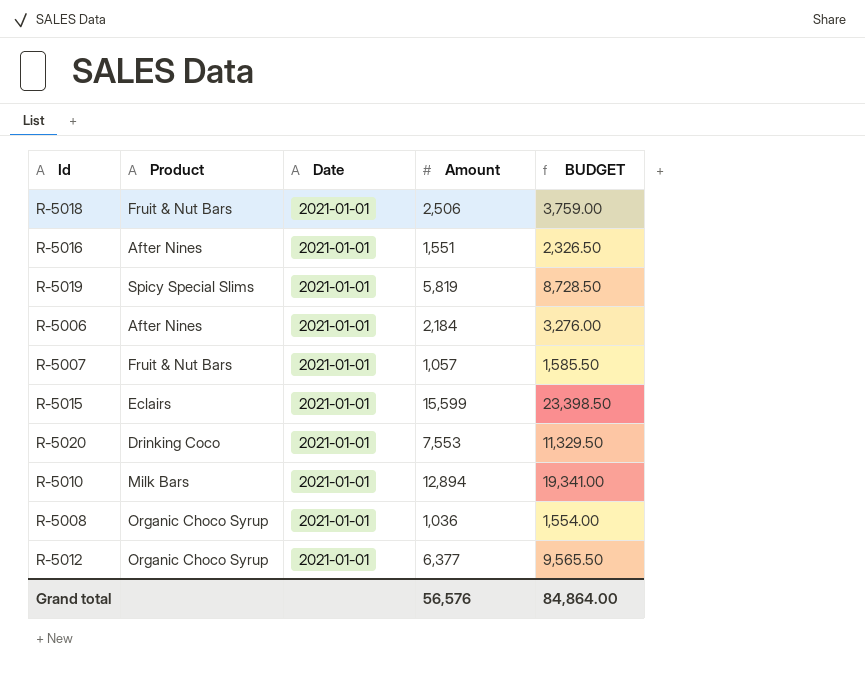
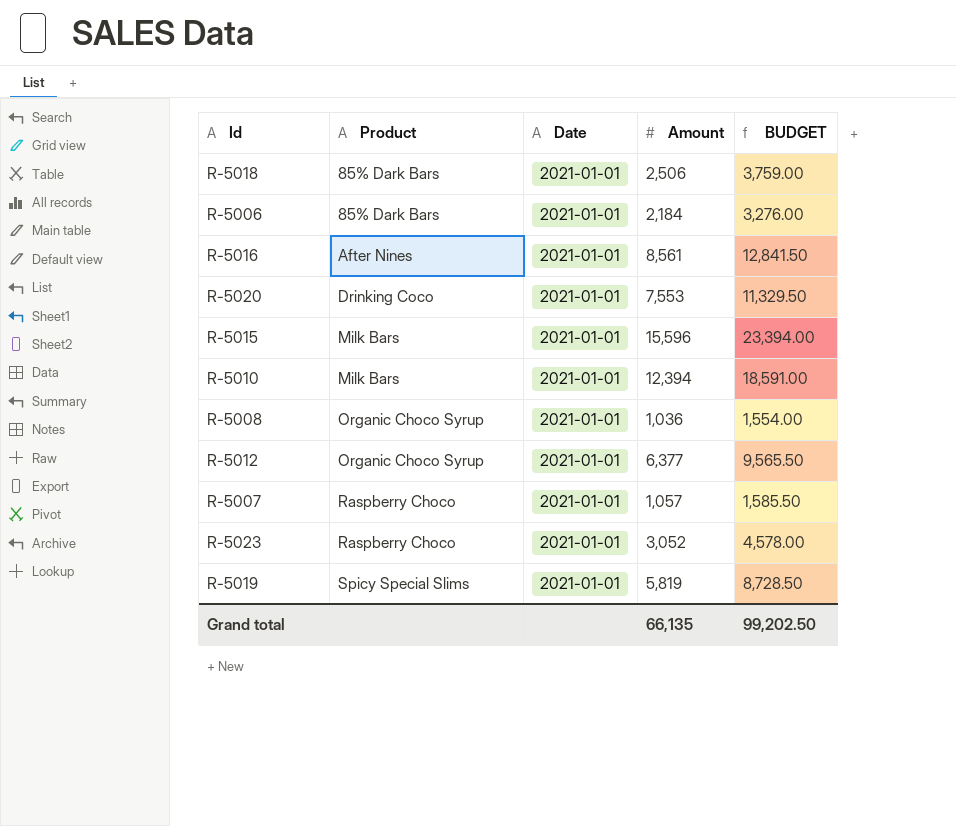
row order: none -> Product ascending
R-5018 | Product: Fruit & Nut Bars -> 85% Dark Bars
R-5006 | Product: After Nines -> 85% Dark Bars
R-5016 | Amount: 1,551 -> 8,561
R-5016 | BUDGET: 2,326.50 -> 12,841.50
R-5015 | Product: Eclairs -> Milk Bars
R-5015 | Amount: 15,599 -> 15,596
R-5015 | BUDGET: 23,398.50 -> 23,394.00
R-5010 | Amount: 12,894 -> 12,394
R-5010 | BUDGET: 19,341.00 -> 18,591.00
R-5007 | Product: Fruit & Nut Bars -> Raspberry Choco
row R-5023: none -> Raspberry Choco | 2021-01-01 | 3,052 | 4,578.00
Grand total | Amount: 56,576 -> 66,135
Grand total | BUDGET: 84,864.00 -> 99,202.50

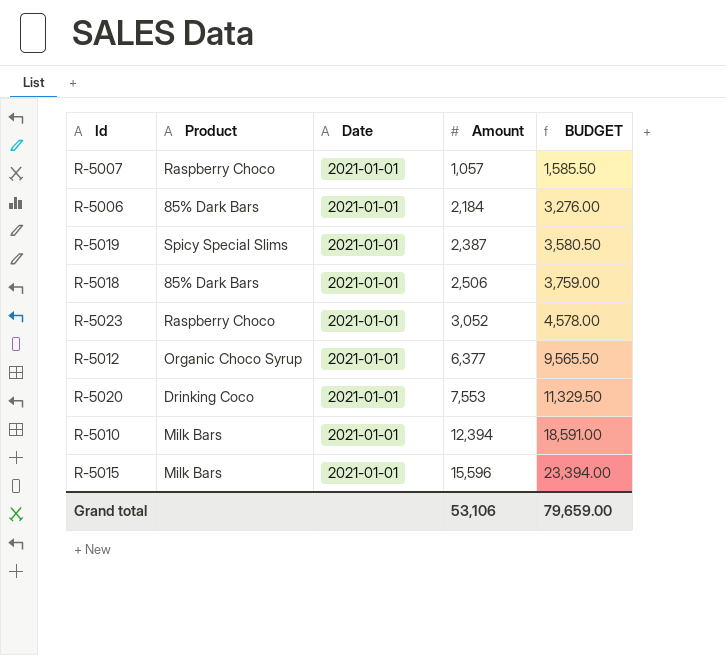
row order: Product ascending -> Amount ascending
row R-5016: After Nines | 2021-01-01 | 8,561 | 12,841.50 -> none
row R-5008: Organic Choco Syrup | 2021-01-01 | 1,036 | 1,554.00 -> none
R-5019 | Amount: 5,819 -> 2,387
R-5019 | BUDGET: 8,728.50 -> 3,580.50
Grand total | Amount: 66,135 -> 53,106
Grand total | BUDGET: 99,202.50 -> 79,659.00

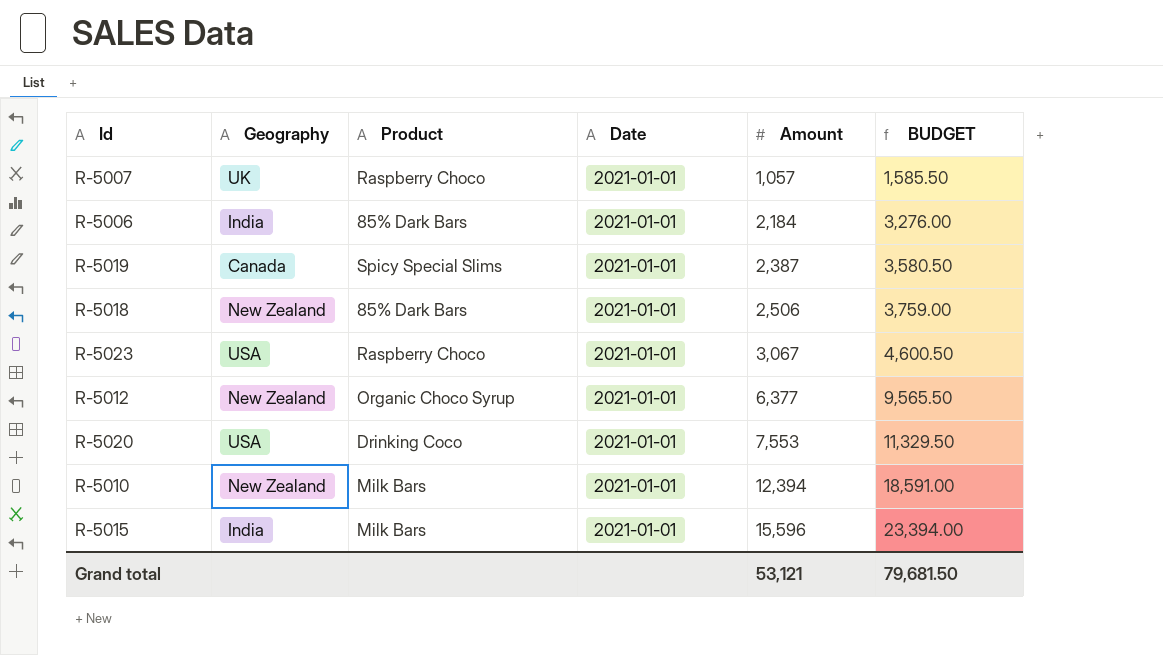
column Geography | position: none -> 2
R-5023 | Amount: 3,052 -> 3,067
R-5023 | BUDGET: 4,578.00 -> 4,600.50
Grand total | Amount: 53,106 -> 53,121
Grand total | BUDGET: 79,659.00 -> 79,681.50

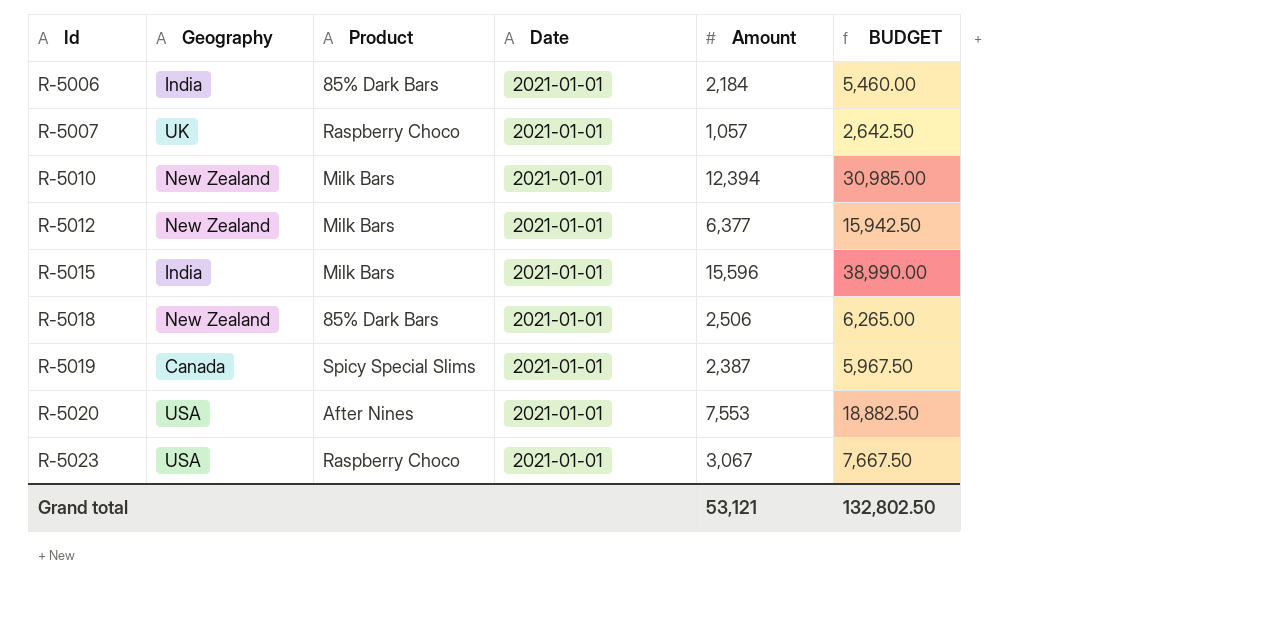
row order: Amount ascending -> Id ascending
column BUDGET | formula: [Amount] * 1.5 -> [Amount] * 2.5
R-5012 | Product: Organic Choco Syrup -> Milk Bars
R-5020 | Product: Drinking Coco -> After Nines
Grand total | BUDGET: 79,681.50 -> 132,802.50

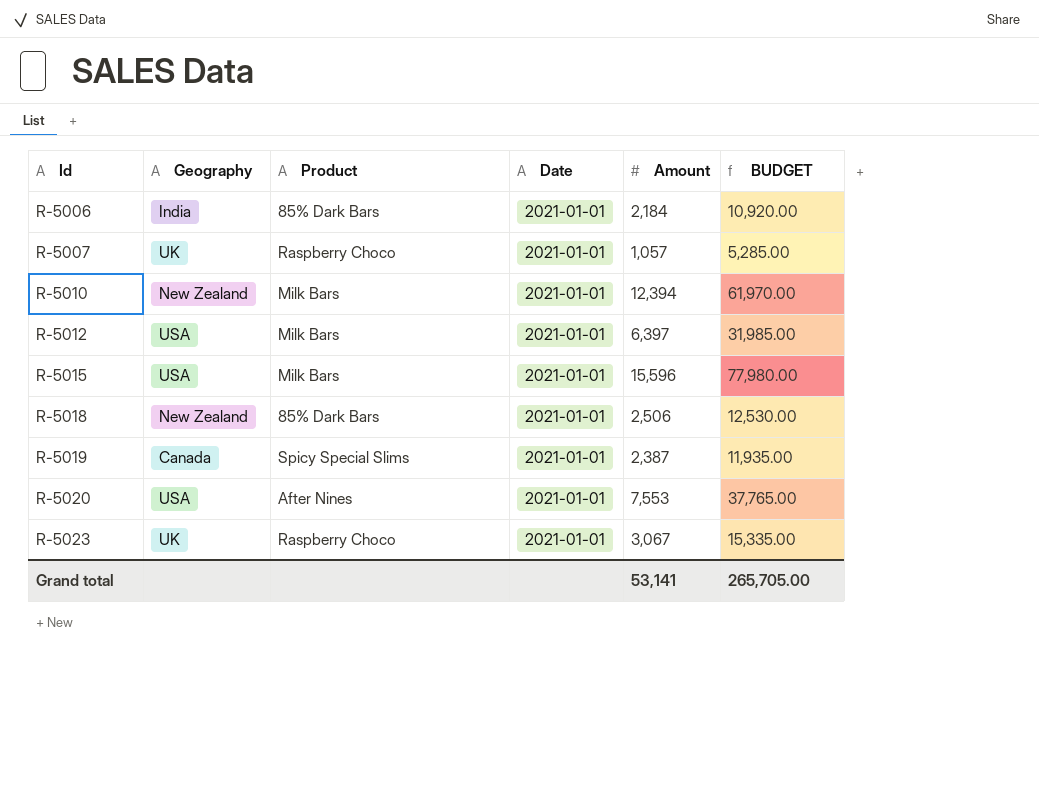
column BUDGET | formula: [Amount] * 2.5 -> [Amount] * 5
R-5012 | Geography: New Zealand -> USA
R-5012 | Amount: 6,377 -> 6,397
R-5015 | Geography: India -> USA
R-5023 | Geography: USA -> UK
Grand total | Amount: 53,121 -> 53,141
Grand total | BUDGET: 132,802.50 -> 265,705.00

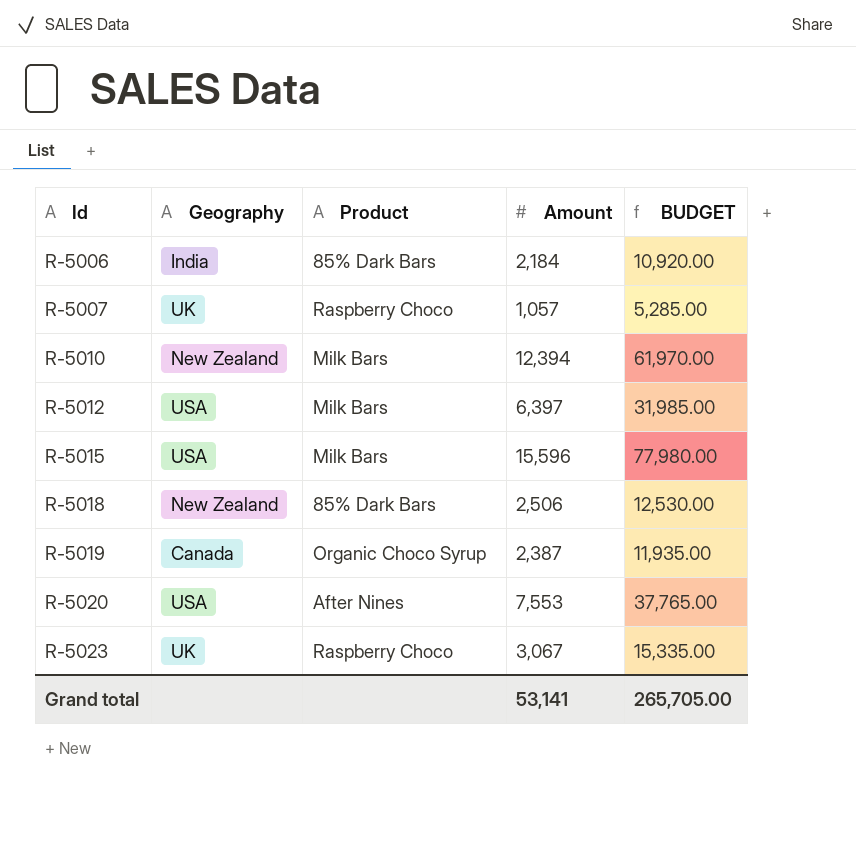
column Date | position: 4 -> none
R-5019 | Product: Spicy Special Slims -> Organic Choco Syrup

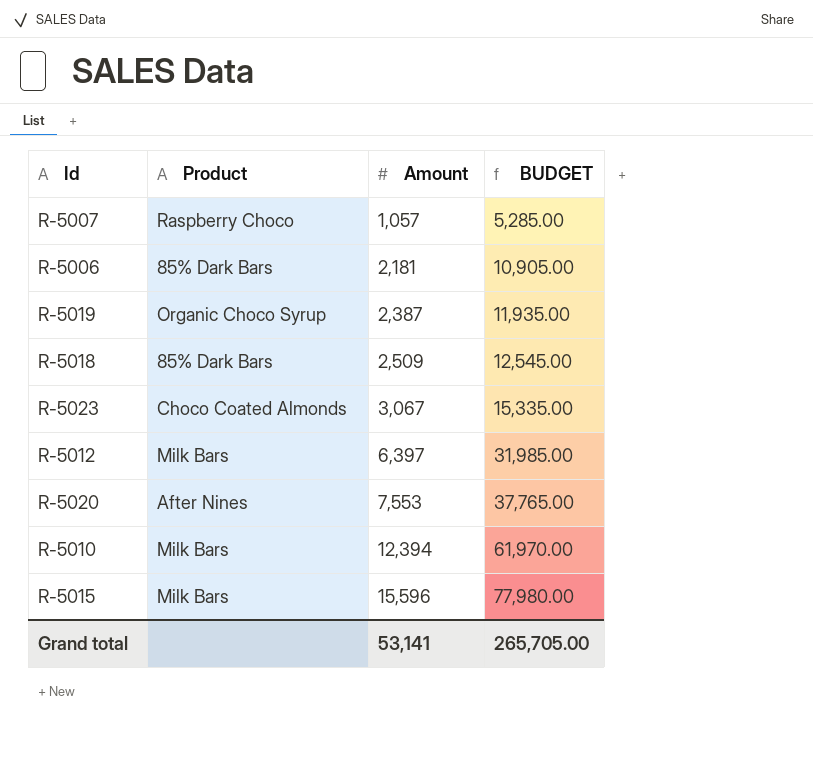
row order: Id ascending -> Amount ascending
column Geography | position: 2 -> none
R-5006 | Amount: 2,184 -> 2,181
R-5006 | BUDGET: 10,920.00 -> 10,905.00
R-5018 | Amount: 2,506 -> 2,509
R-5018 | BUDGET: 12,530.00 -> 12,545.00
R-5023 | Product: Raspberry Choco -> Choco Coated Almonds

